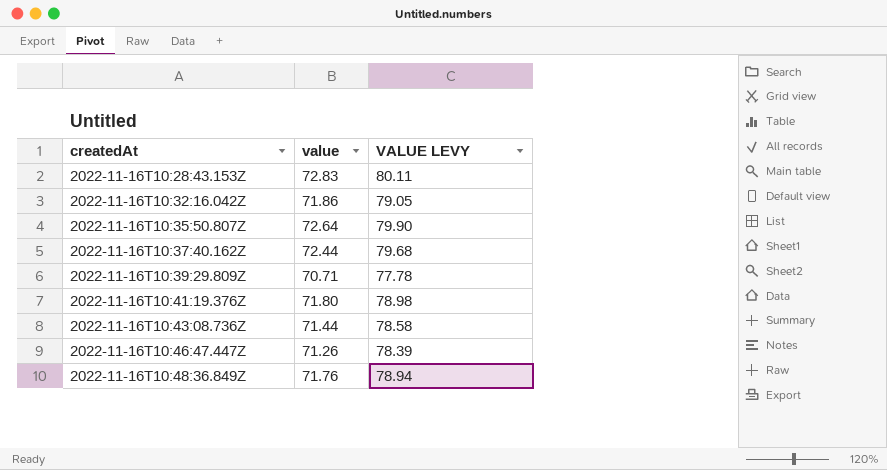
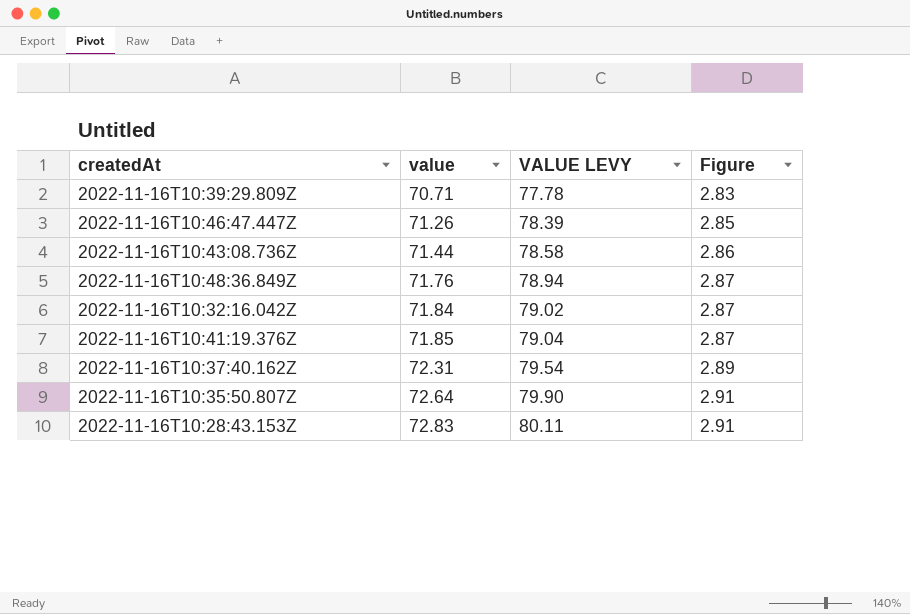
row order: createdAt ascending -> value ascending
column Figure | formula: none -> [value] * 0.04
2022-11-16T10:32:16.042Z | value: 71.86 -> 71.84
2022-11-16T10:32:16.042Z | VALUE LEVY: 79.05 -> 79.02
2022-11-16T10:41:19.376Z | value: 71.80 -> 71.85
2022-11-16T10:41:19.376Z | VALUE LEVY: 78.98 -> 79.04
2022-11-16T10:37:40.162Z | value: 72.44 -> 72.31
2022-11-16T10:37:40.162Z | VALUE LEVY: 79.68 -> 79.54

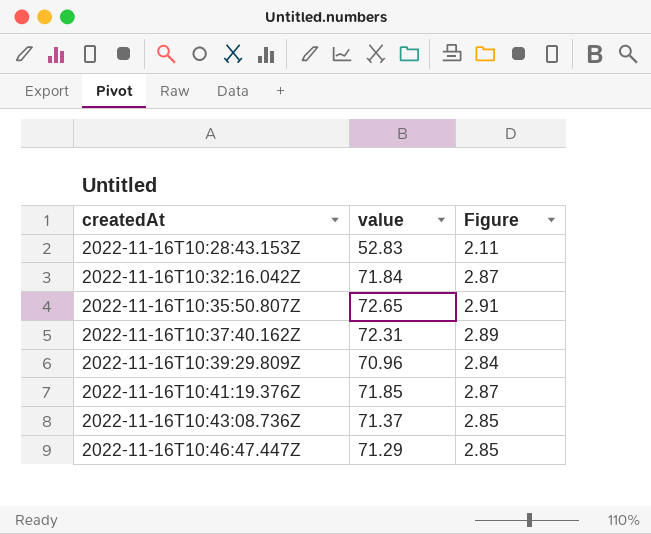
row order: value ascending -> createdAt ascending
column VALUE LEVY | formula: [value] * 1.1 -> none
row 2022-11-16T10:48:36.849Z: 71.76 | 78.94 | 2.87 -> none
2022-11-16T10:28:43.153Z | value: 72.83 -> 52.83
2022-11-16T10:28:43.153Z | Figure: 2.91 -> 2.11
2022-11-16T10:35:50.807Z | value: 72.64 -> 72.65
2022-11-16T10:39:29.809Z | value: 70.71 -> 70.96
2022-11-16T10:39:29.809Z | Figure: 2.83 -> 2.84
2022-11-16T10:43:08.736Z | value: 71.44 -> 71.37
2022-11-16T10:43:08.736Z | Figure: 2.86 -> 2.85
2022-11-16T10:46:47.447Z | value: 71.26 -> 71.29

